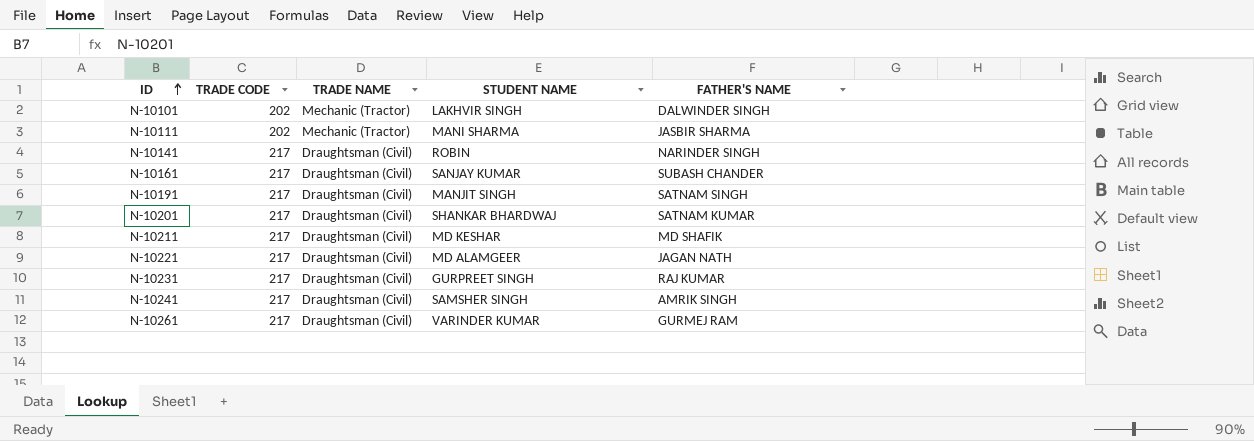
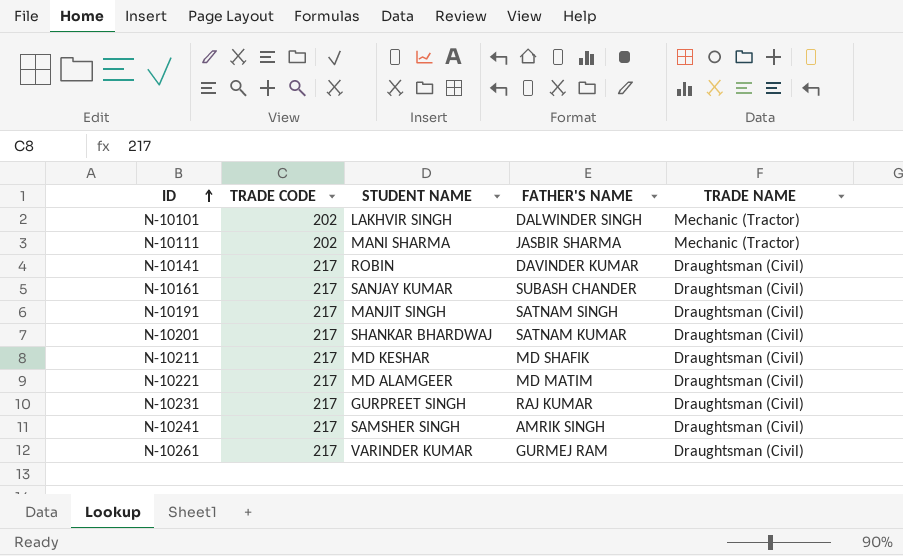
column TRADE NAME | position: 3 -> 5
N-10141 | FATHER'S NAME: NARINDER SINGH -> DAVINDER KUMAR
N-10221 | FATHER'S NAME: JAGAN NATH -> MD MATIM

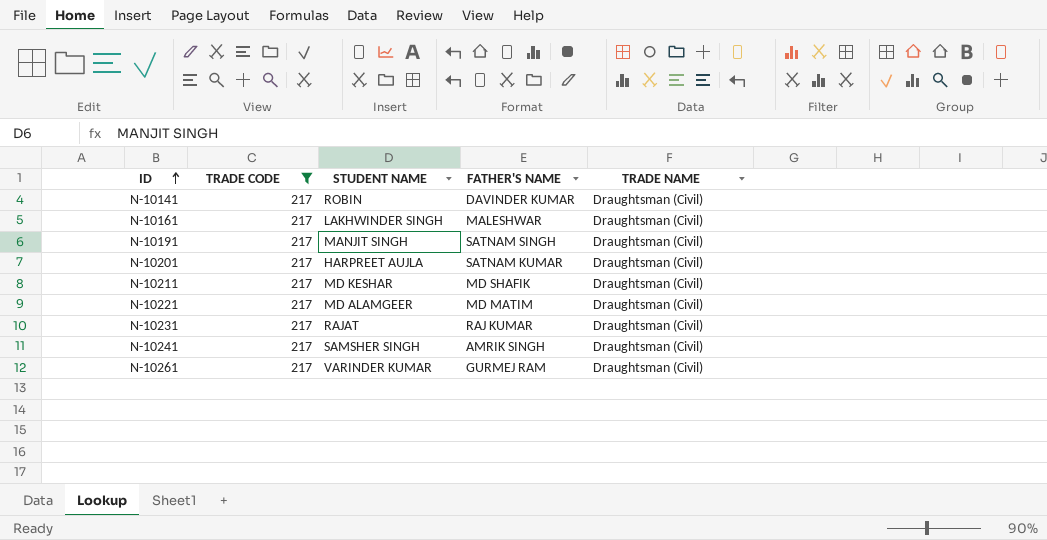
filter: none -> TRADE CODE = 217
N-10161 | STUDENT NAME: SANJAY KUMAR -> LAKHWINDER SINGH
N-10161 | FATHER'S NAME: SUBASH CHANDER -> MALESHWAR
N-10201 | STUDENT NAME: SHANKAR BHARDWAJ -> HARPREET AUJLA
N-10231 | STUDENT NAME: GURPREET SINGH -> RAJAT

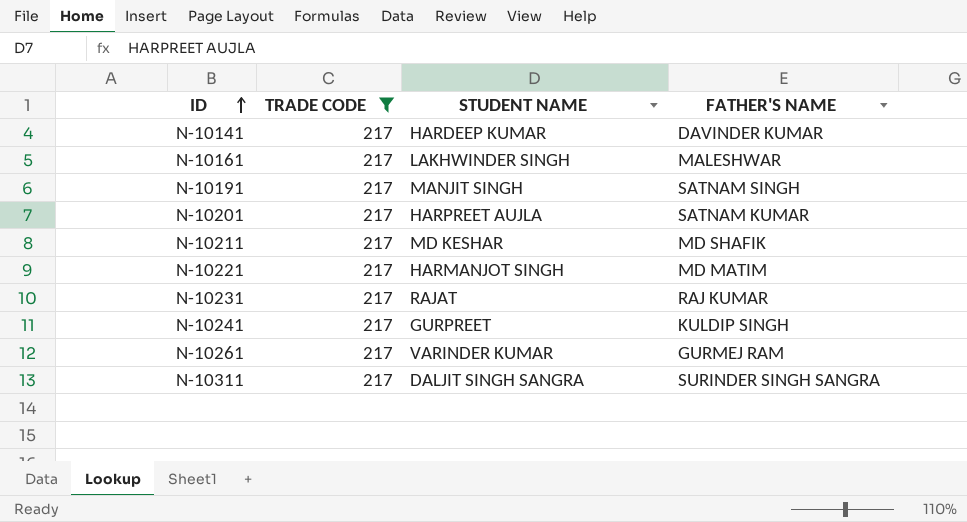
column TRADE NAME | position: 5 -> none
N-10141 | STUDENT NAME: ROBIN -> HARDEEP KUMAR
N-10221 | STUDENT NAME: MD ALAMGEER -> HARMANJOT SINGH
N-10241 | STUDENT NAME: SAMSHER SINGH -> GURPREET
N-10241 | FATHER'S NAME: AMRIK SINGH -> KULDIP SINGH
row N-10311: none -> 217 | DALJIT SINGH SANGRA | SURINDER SINGH SANGRA

